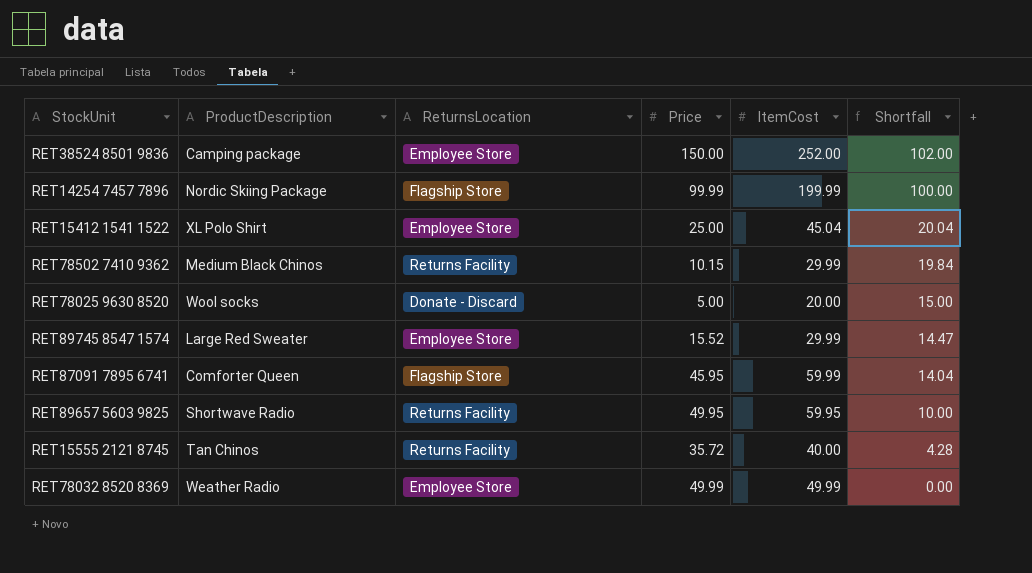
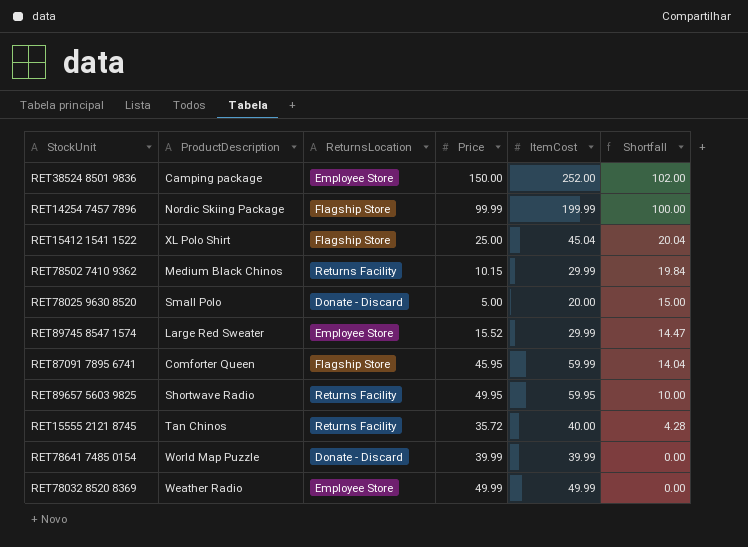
RET15412 1541 1522 | ReturnsLocation: Employee Store -> Flagship Store
RET78025 9630 8520 | ProductDescription: Wool socks -> Small Polo
row RET78641 7485 0154: none -> World Map Puzzle | Donate - Discard | 39.99 | 39.99 | 0.00

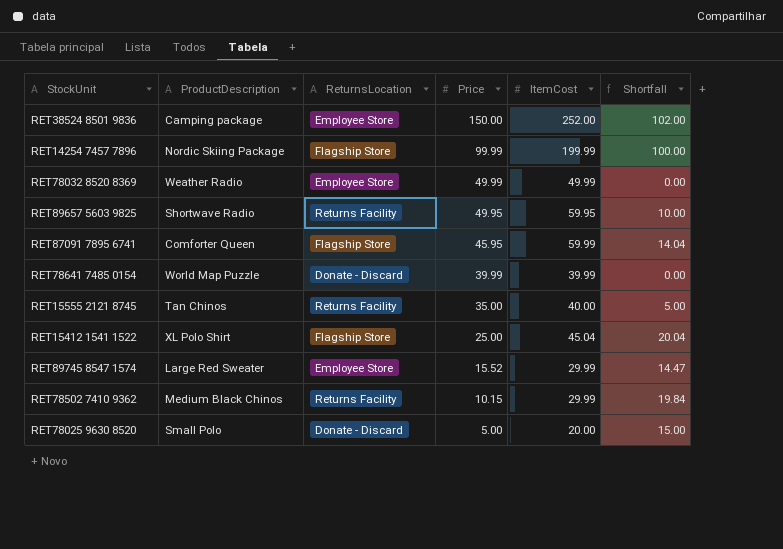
row order: Shortfall descending -> Price descending
RET15555 2121 8745 | Price: 35.72 -> 35.00
RET15555 2121 8745 | Shortfall: 4.28 -> 5.00

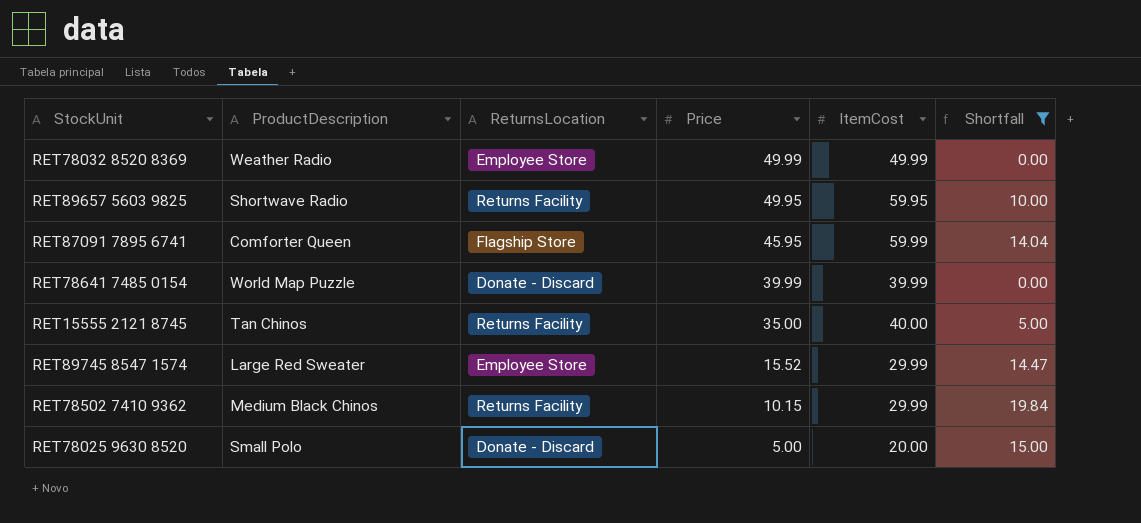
filter: none -> Shortfall <= 19.84

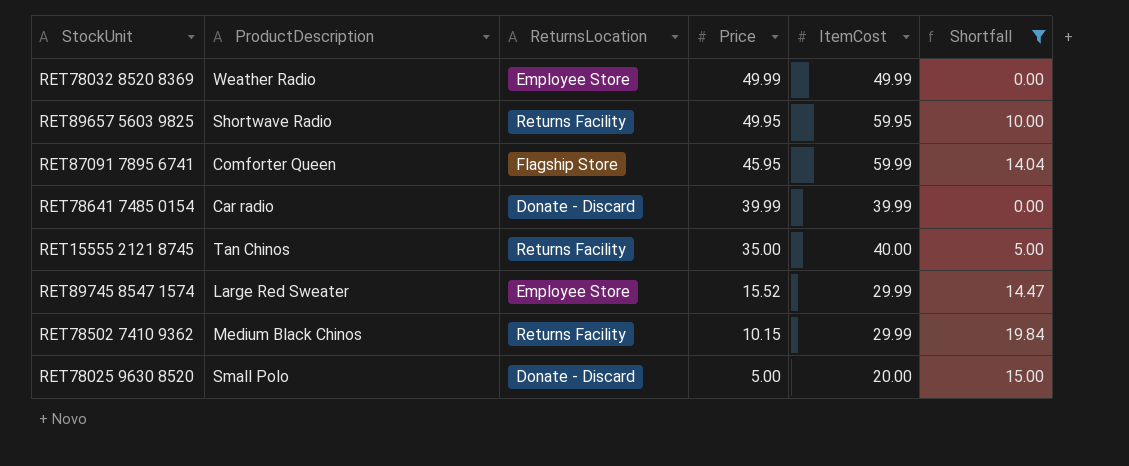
RET78641 7485 0154 | ProductDescription: World Map Puzzle -> Car radio

